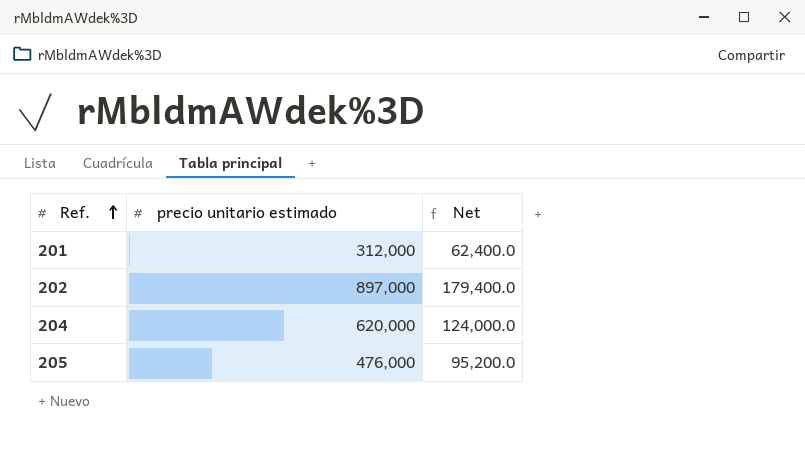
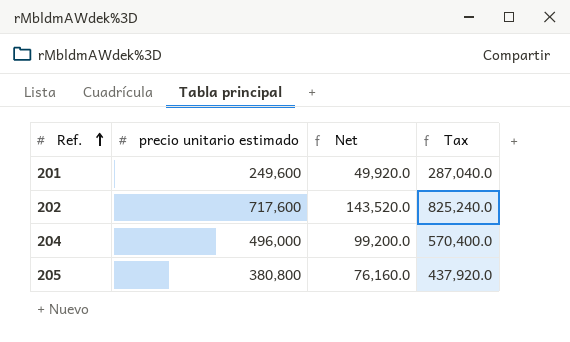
column Tax | formula: none -> [precio unitario estimado] * 1.15
201 | precio unitario estimado: 312,000 -> 249,600
201 | Net: 62,400.0 -> 49,920.0
202 | precio unitario estimado: 897,000 -> 717,600
202 | Net: 179,400.0 -> 143,520.0
204 | precio unitario estimado: 620,000 -> 496,000
204 | Net: 124,000.0 -> 99,200.0
205 | precio unitario estimado: 476,000 -> 380,800
205 | Net: 95,200.0 -> 76,160.0

